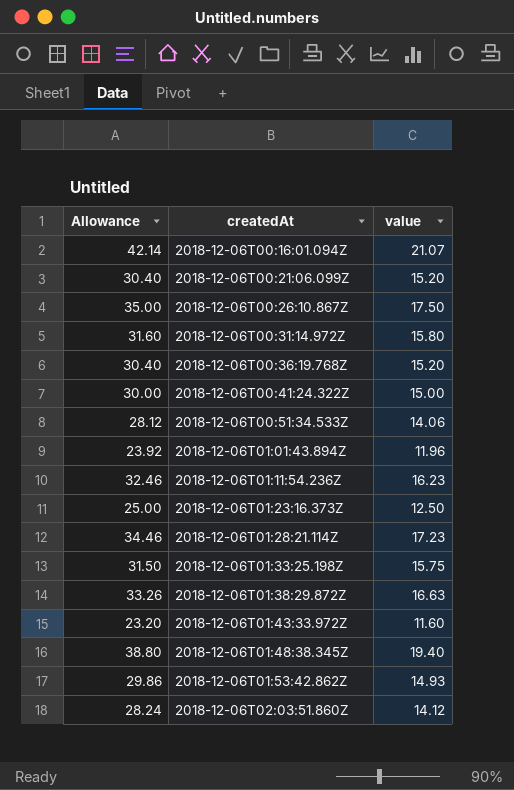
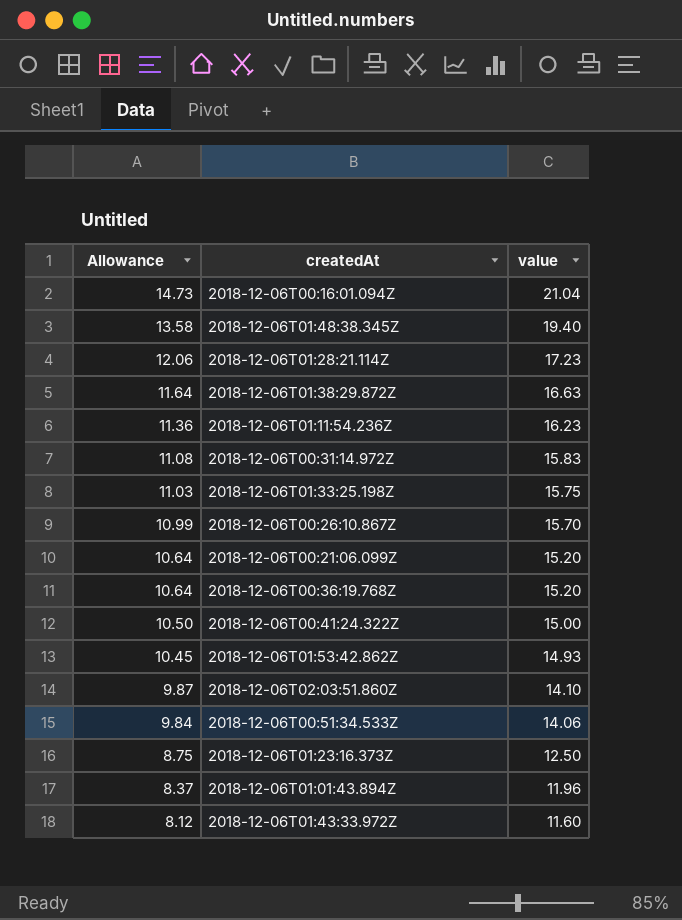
row order: createdAt ascending -> Allowance descending
column Allowance | formula: [value] * 2 -> [value] * 0.7
2018-12-06T00:16:01.094Z | value: 21.07 -> 21.04
2018-12-06T00:31:14.972Z | value: 15.80 -> 15.83
2018-12-06T00:26:10.867Z | value: 17.50 -> 15.70
2018-12-06T02:03:51.860Z | value: 14.12 -> 14.10

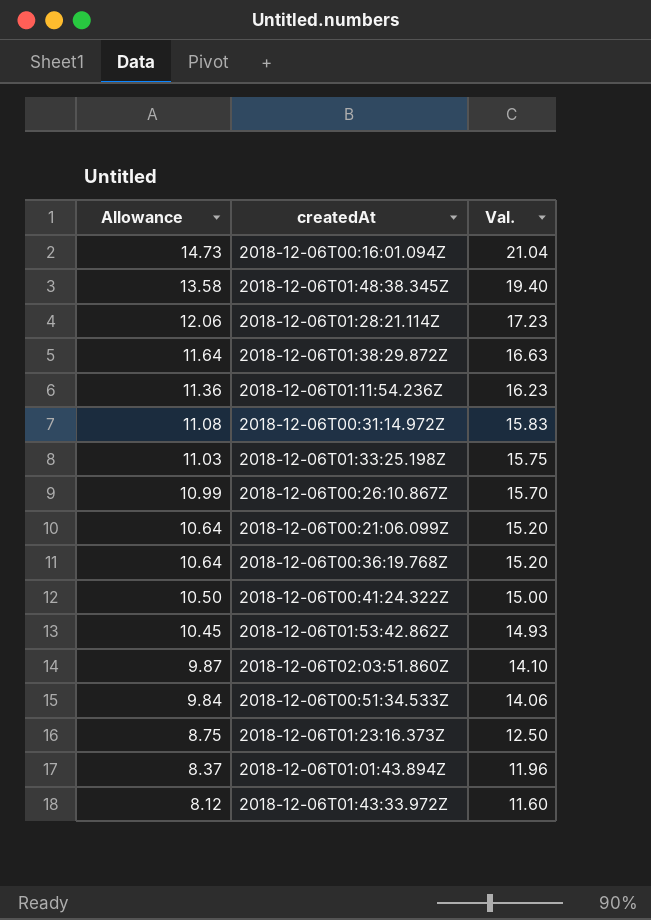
column name: value -> Val.

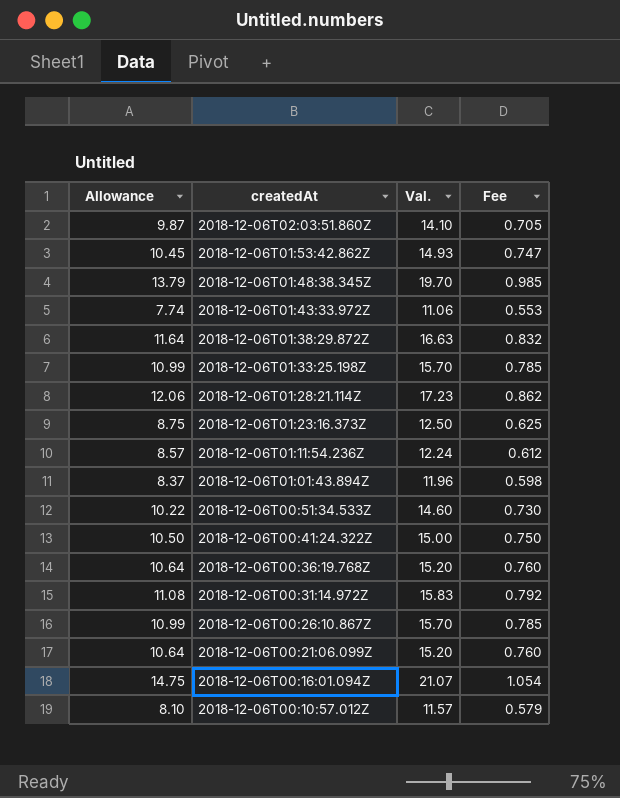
row order: Allowance descending -> createdAt descending
column Fee | formula: none -> [Val.] * 0.05
2018-12-06T01:48:38.345Z | Allowance: 13.58 -> 13.79
2018-12-06T01:48:38.345Z | Val.: 19.40 -> 19.70
2018-12-06T01:43:33.972Z | Allowance: 8.12 -> 7.74
2018-12-06T01:43:33.972Z | Val.: 11.60 -> 11.06
2018-12-06T01:33:25.198Z | Allowance: 11.03 -> 10.99
2018-12-06T01:33:25.198Z | Val.: 15.75 -> 15.70
2018-12-06T01:11:54.236Z | Allowance: 11.36 -> 8.57
2018-12-06T01:11:54.236Z | Val.: 16.23 -> 12.24
2018-12-06T00:51:34.533Z | Allowance: 9.84 -> 10.22
2018-12-06T00:51:34.533Z | Val.: 14.06 -> 14.60
2018-12-06T00:16:01.094Z | Allowance: 14.73 -> 14.75
2018-12-06T00:16:01.094Z | Val.: 21.04 -> 21.07
row 2018-12-06T00:10:57.012Z: none -> 8.10 | 11.57 | 0.579

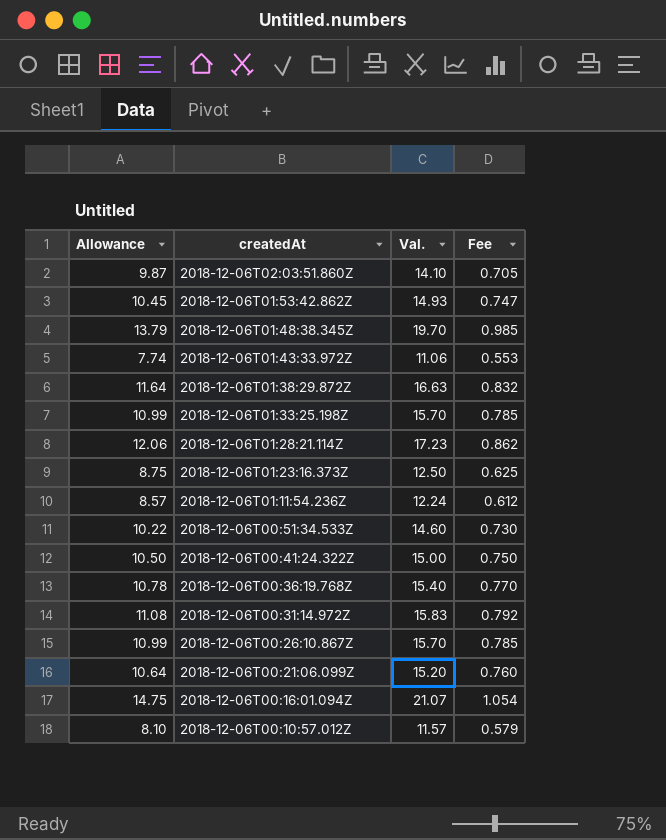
row 2018-12-06T01:01:43.894Z: 8.37 | 11.96 | 0.598 -> none
2018-12-06T00:36:19.768Z | Allowance: 10.64 -> 10.78
2018-12-06T00:36:19.768Z | Val.: 15.20 -> 15.40
2018-12-06T00:36:19.768Z | Fee: 0.760 -> 0.770

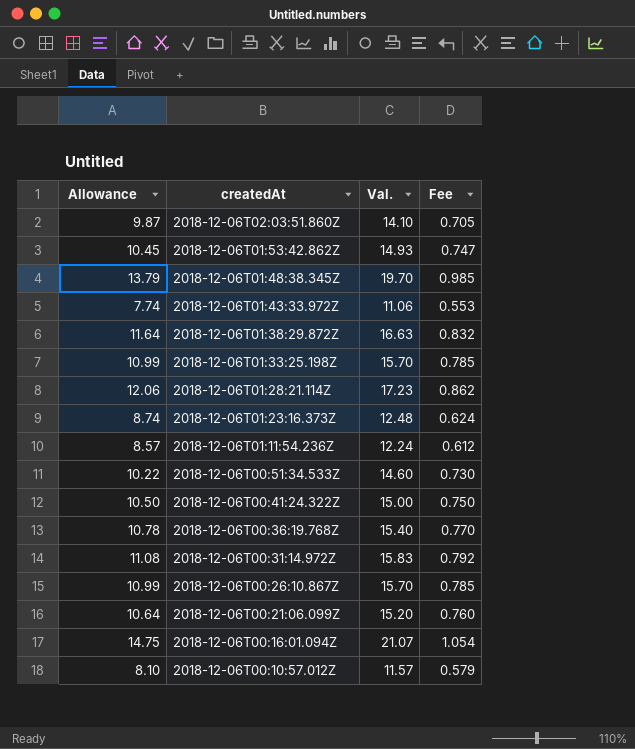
2018-12-06T01:23:16.373Z | Allowance: 8.75 -> 8.74
2018-12-06T01:23:16.373Z | Val.: 12.50 -> 12.48
2018-12-06T01:23:16.373Z | Fee: 0.625 -> 0.624

